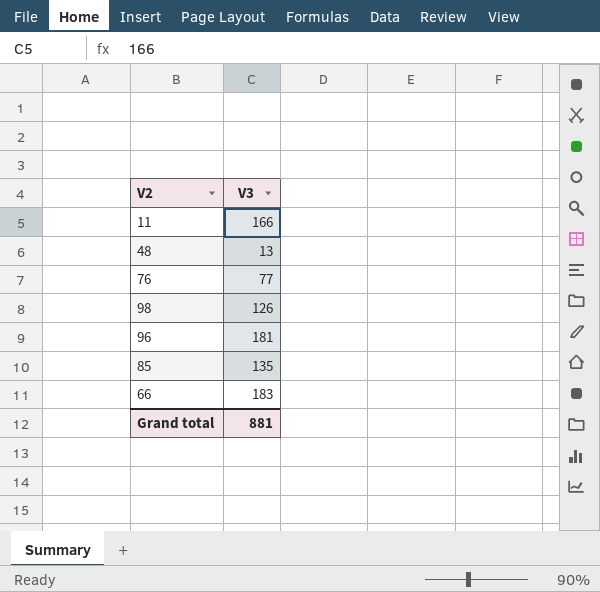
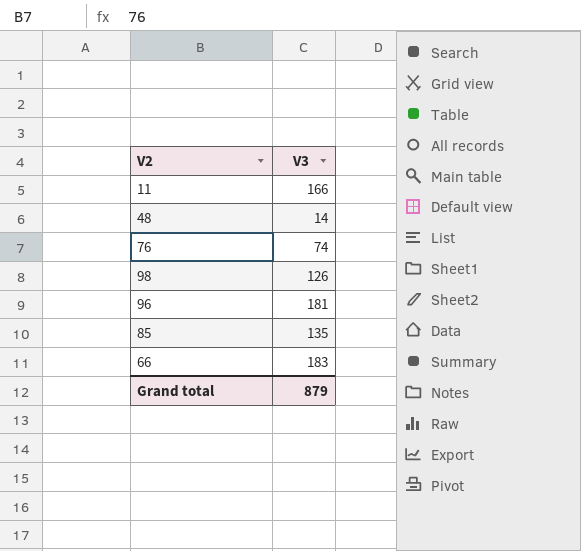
48 | V3: 13 -> 14
76 | V3: 77 -> 74
Grand total | V3: 881 -> 879

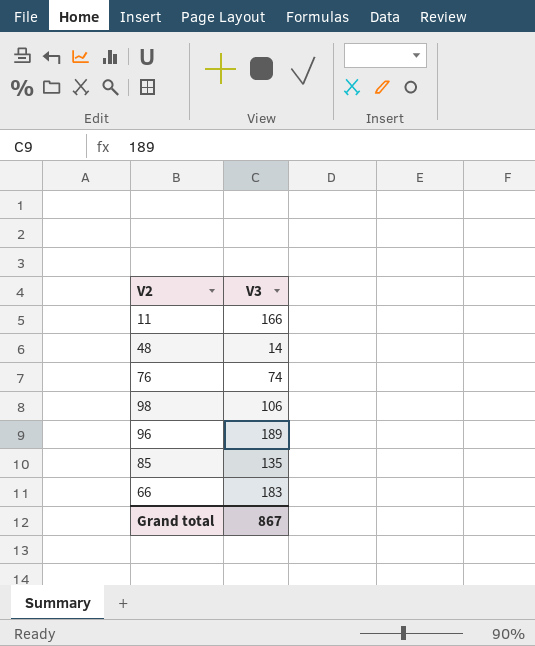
98 | V3: 126 -> 106
96 | V3: 181 -> 189
Grand total | V3: 879 -> 867

